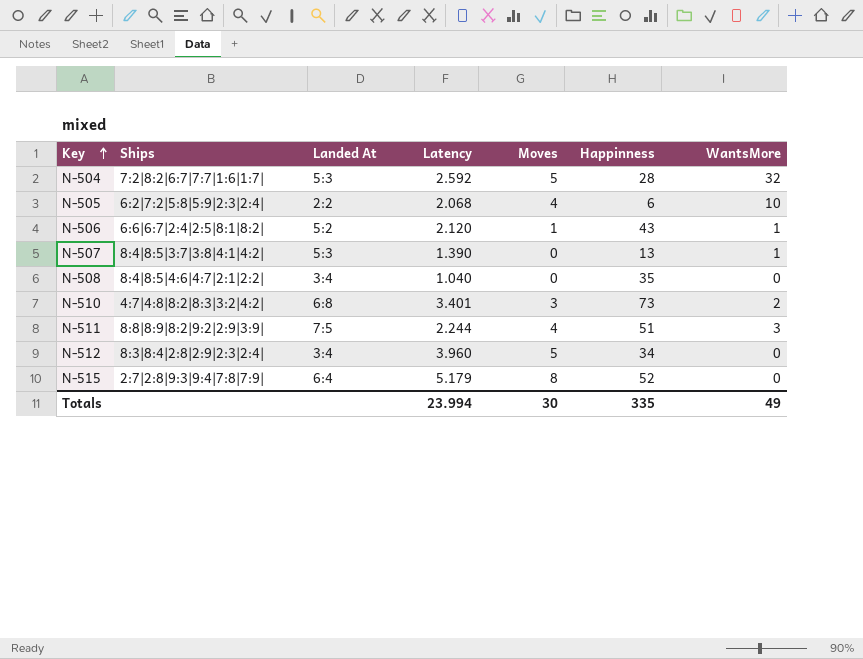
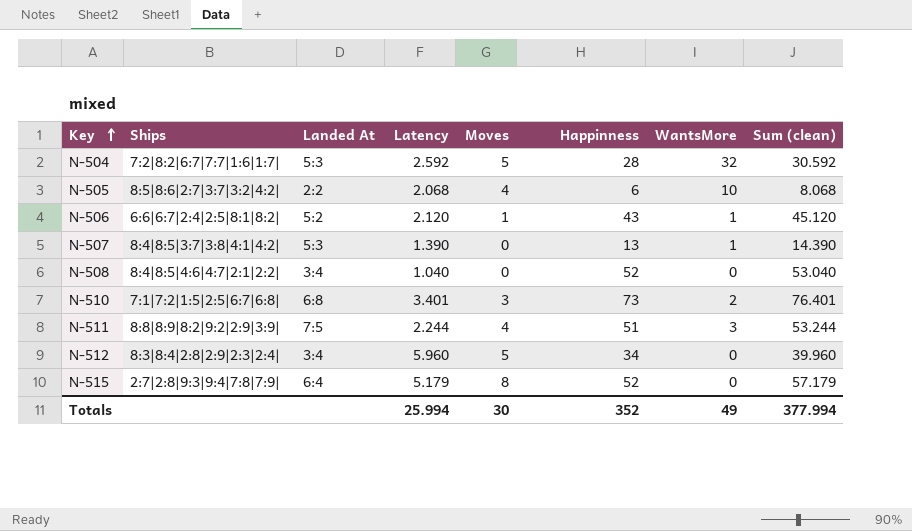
column Sum (clean) | formula: none -> [Latency] + [Happinness]
N-505 | Ships: 6:2|7:2|5:8|5:9|2:3|2:4| -> 8:5|8:6|2:7|3:7|3:2|4:2|
N-508 | Happinness: 35 -> 52
N-510 | Ships: 4:7|4:8|8:2|8:3|3:2|4:2| -> 7:1|7:2|1:5|2:5|6:7|6:8|
N-512 | Latency: 3.960 -> 5.960
Totals | Latency: 23.994 -> 25.994
Totals | Happinness: 335 -> 352

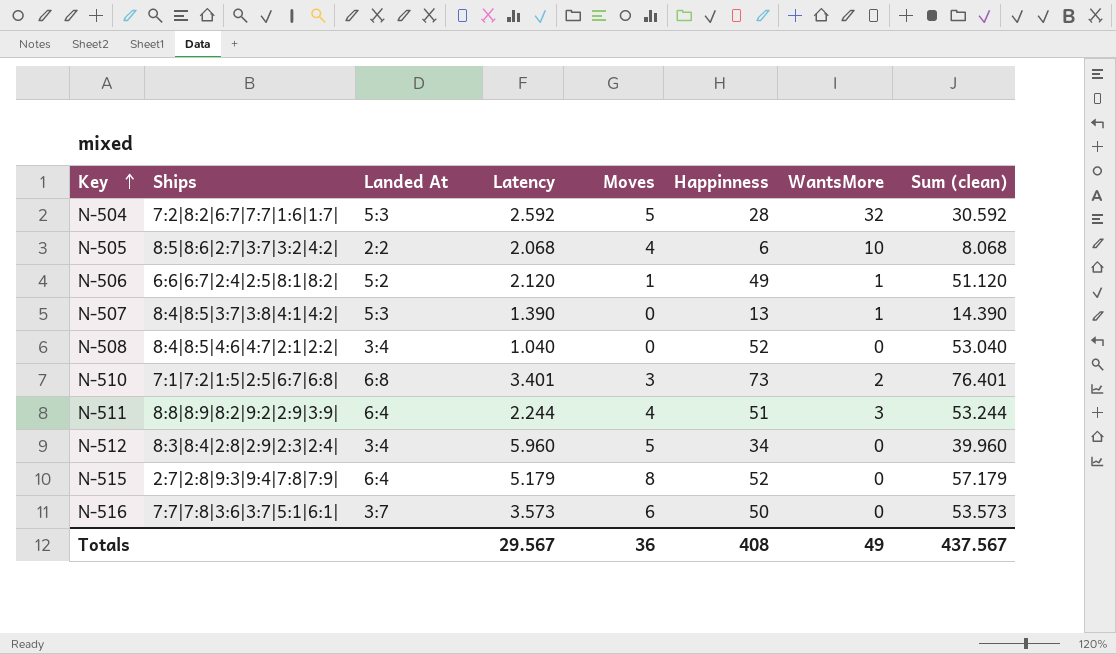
N-506 | Happinness: 43 -> 49
N-506 | Sum (clean): 45.120 -> 51.120
N-511 | Landed At: 7:5 -> 6:4
row N-516: none -> 7:7|7:8|3:6|3:7|5:1|6:1| | 3:7 | 3.573 | 6 | 50 | 0 | 53.573
Totals | Latency: 25.994 -> 29.567
Totals | Moves: 30 -> 36
Totals | Happinness: 352 -> 408
Totals | Sum (clean): 377.994 -> 437.567

